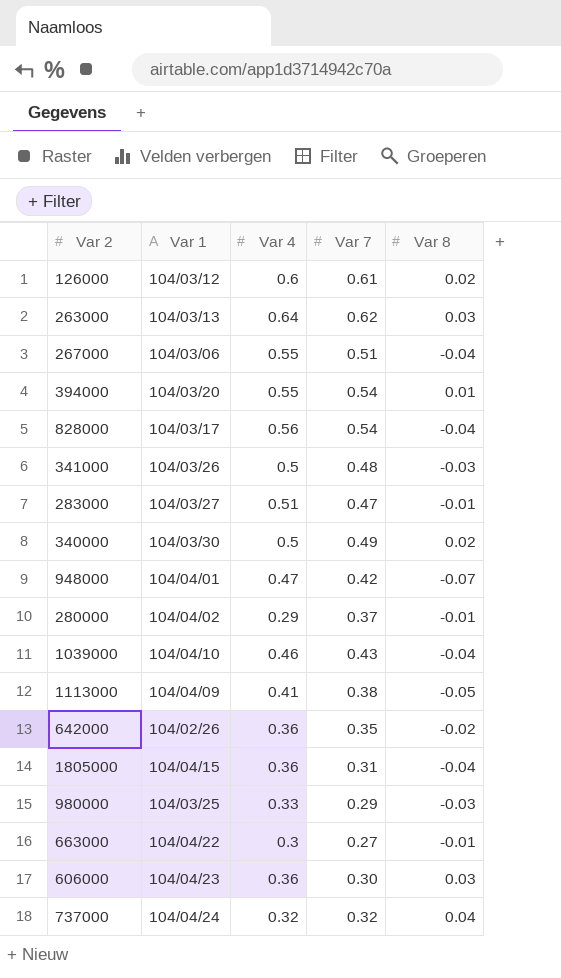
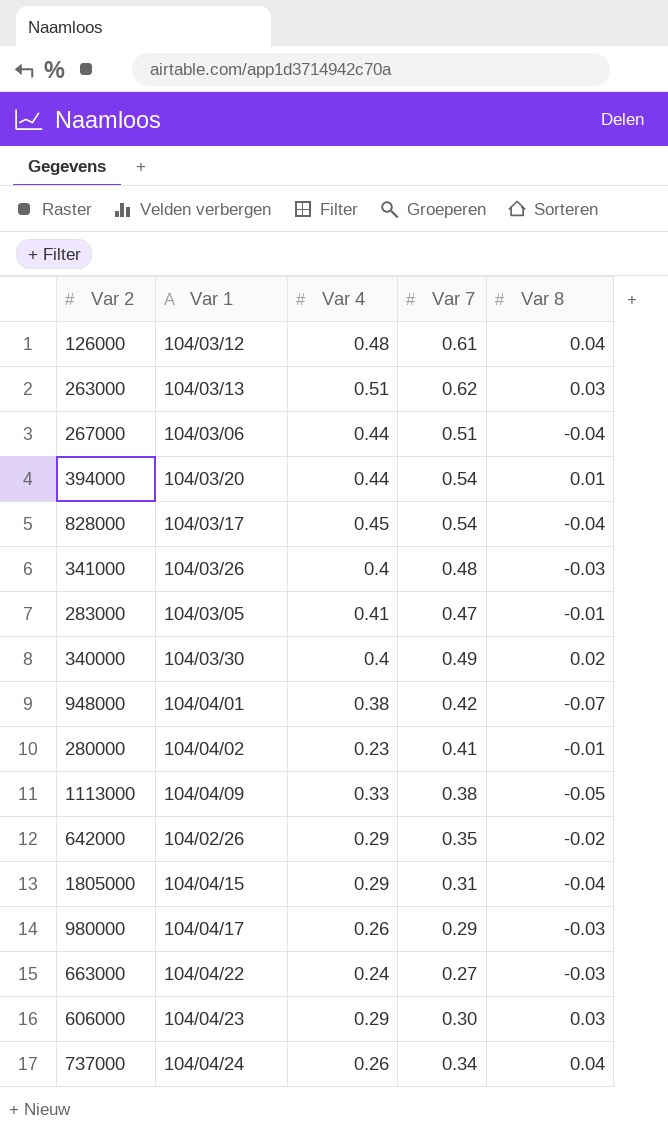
row 1039000: 104/04/10 | 0.46 | 0.43 | -0.04 -> none
126000 | Var 4: 0.6 -> 0.48
126000 | Var 8: 0.02 -> 0.04
263000 | Var 4: 0.64 -> 0.51
267000 | Var 4: 0.55 -> 0.44
394000 | Var 4: 0.55 -> 0.44
828000 | Var 4: 0.56 -> 0.45
341000 | Var 4: 0.5 -> 0.4
283000 | Var 1: 104/03/27 -> 104/03/05
283000 | Var 4: 0.51 -> 0.41
340000 | Var 4: 0.5 -> 0.4
948000 | Var 4: 0.47 -> 0.38
280000 | Var 4: 0.29 -> 0.23
280000 | Var 7: 0.37 -> 0.41
1113000 | Var 4: 0.41 -> 0.33
642000 | Var 4: 0.36 -> 0.29
1805000 | Var 4: 0.36 -> 0.29
980000 | Var 1: 104/03/25 -> 104/04/17
980000 | Var 4: 0.33 -> 0.26
663000 | Var 4: 0.3 -> 0.24
663000 | Var 8: -0.01 -> -0.03
606000 | Var 4: 0.36 -> 0.29
737000 | Var 4: 0.32 -> 0.26
737000 | Var 7: 0.32 -> 0.34

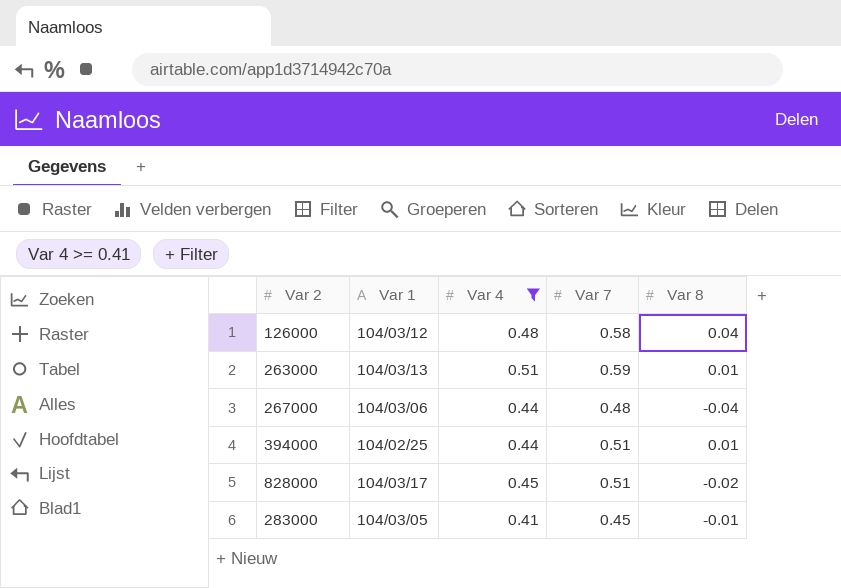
filter: none -> Var 4 >= 0.41
126000 | Var 7: 0.61 -> 0.58
263000 | Var 7: 0.62 -> 0.59
263000 | Var 8: 0.03 -> 0.01
267000 | Var 7: 0.51 -> 0.48
394000 | Var 1: 104/03/20 -> 104/02/25
394000 | Var 7: 0.54 -> 0.51
828000 | Var 7: 0.54 -> 0.51
828000 | Var 8: -0.04 -> -0.02
283000 | Var 7: 0.47 -> 0.45

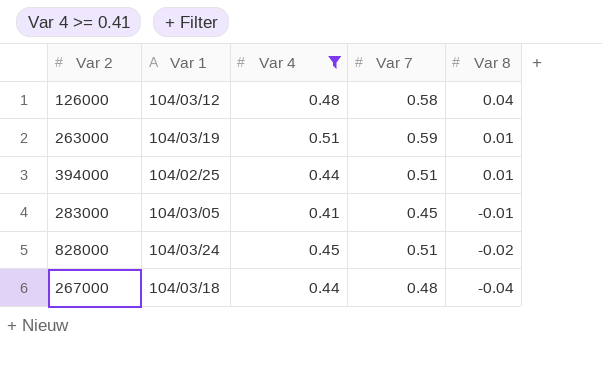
row order: none -> Var 8 descending
263000 | Var 1: 104/03/13 -> 104/03/19
828000 | Var 1: 104/03/17 -> 104/03/24
267000 | Var 1: 104/03/06 -> 104/03/18

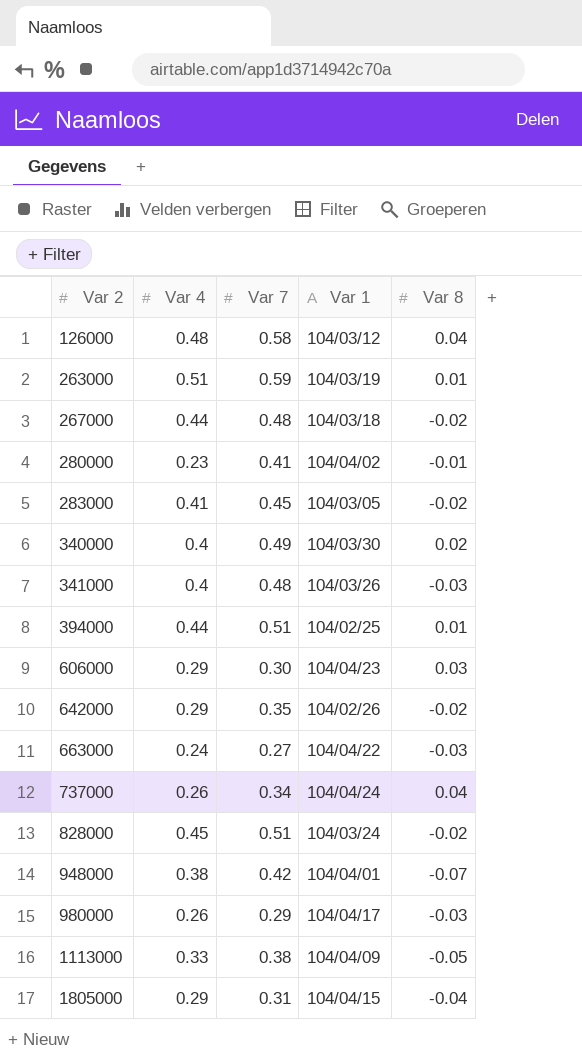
filter: Var 4 >= 0.41 -> none
row order: Var 8 descending -> Var 2 ascending
column Var 1 | position: 2 -> 4
267000 | Var 8: -0.04 -> -0.02
283000 | Var 8: -0.01 -> -0.02

